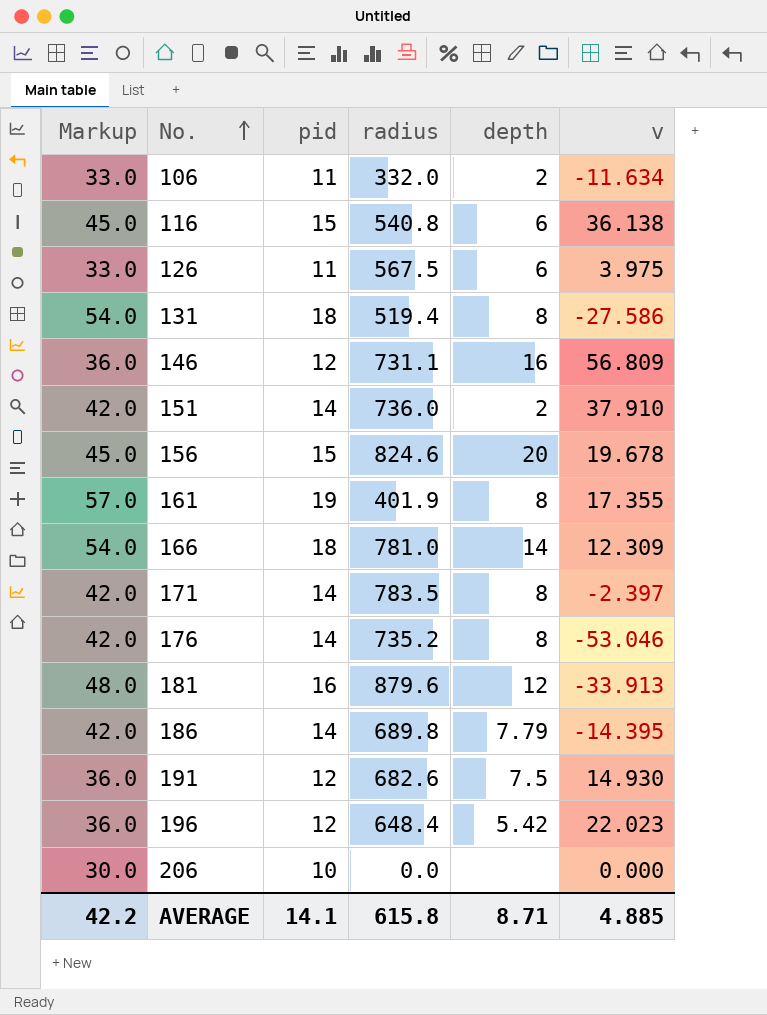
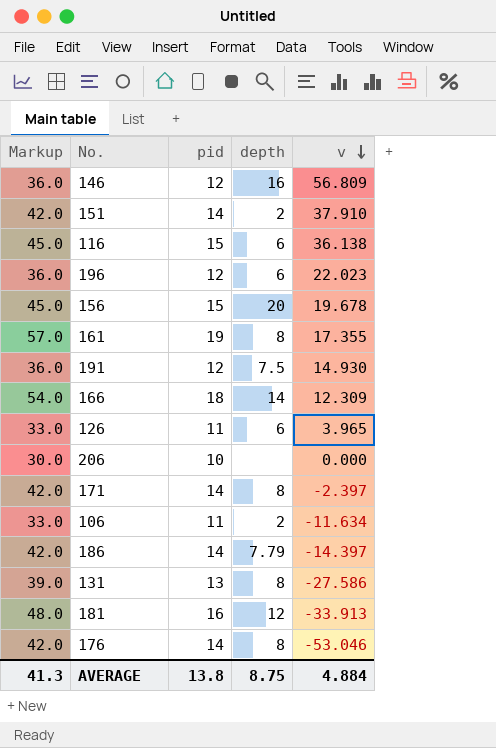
row order: No. ascending -> v descending
column radius | position: 4 -> none
196 | depth: 5.42 -> 6
126 | v: 3.975 -> 3.965
186 | v: -14.395 -> -14.397
131 | Markup: 54.0 -> 39.0
131 | pid: 18 -> 13
AVERAGE | Markup: 42.2 -> 41.3
AVERAGE | pid: 14.1 -> 13.8
AVERAGE | depth: 8.71 -> 8.75
AVERAGE | v: 4.885 -> 4.884

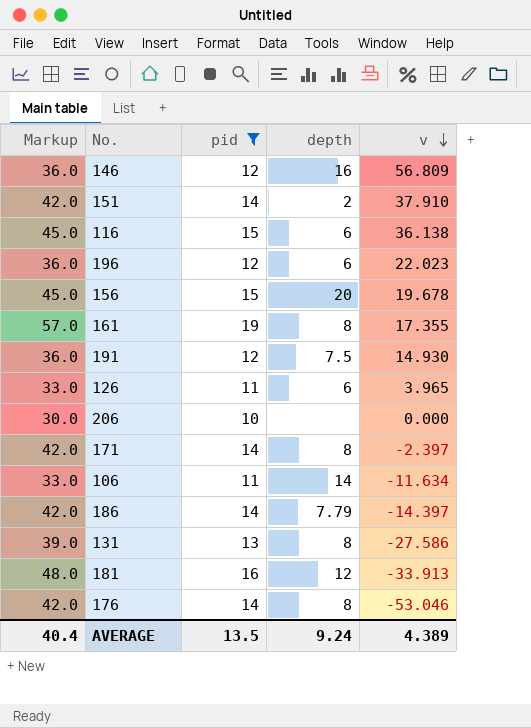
filter: none -> pid != 18
106 | depth: 2 -> 14
AVERAGE | Markup: 41.3 -> 40.4
AVERAGE | pid: 13.8 -> 13.5
AVERAGE | depth: 8.75 -> 9.24
AVERAGE | v: 4.884 -> 4.389

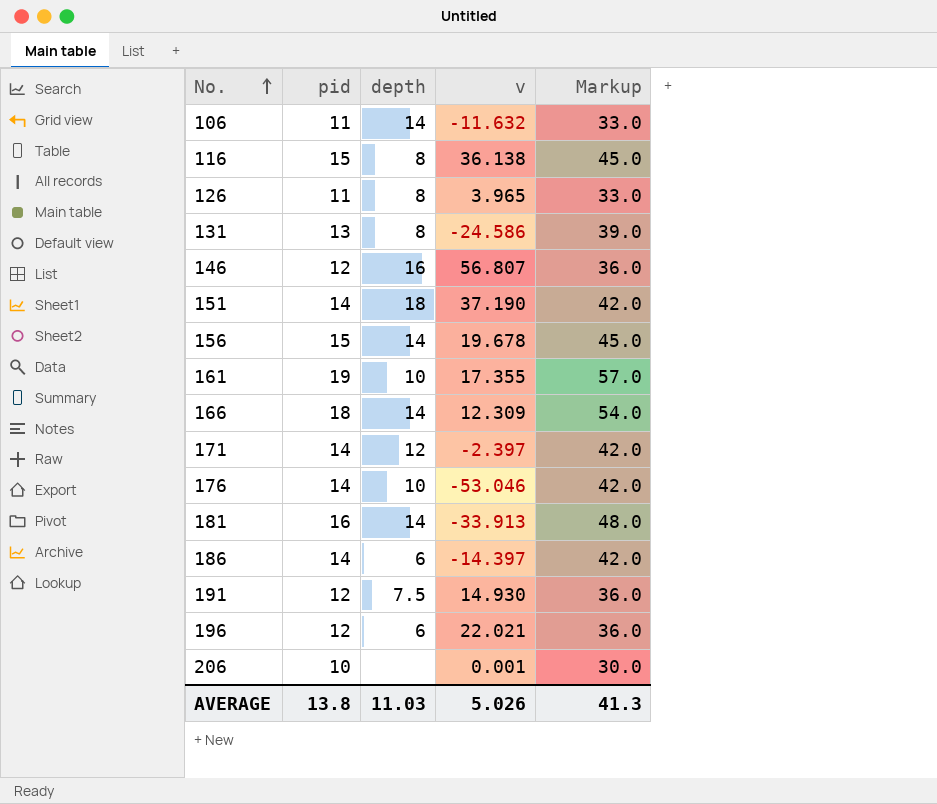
filter: pid != 18 -> none
row order: v descending -> No. ascending
column Markup | position: 1 -> 5
106 | v: -11.634 -> -11.632
116 | depth: 6 -> 8
126 | depth: 6 -> 8
131 | v: -27.586 -> -24.586
146 | v: 56.809 -> 56.807
151 | depth: 2 -> 18
151 | v: 37.910 -> 37.190
156 | depth: 20 -> 14
161 | depth: 8 -> 10
171 | depth: 8 -> 12
176 | depth: 8 -> 10
181 | depth: 12 -> 14
186 | depth: 7.79 -> 6
196 | v: 22.023 -> 22.021
206 | v: 0.000 -> 0.001
AVERAGE | pid: 13.5 -> 13.8
AVERAGE | depth: 9.24 -> 11.03
AVERAGE | v: 4.389 -> 5.026
AVERAGE | Markup: 40.4 -> 41.3

